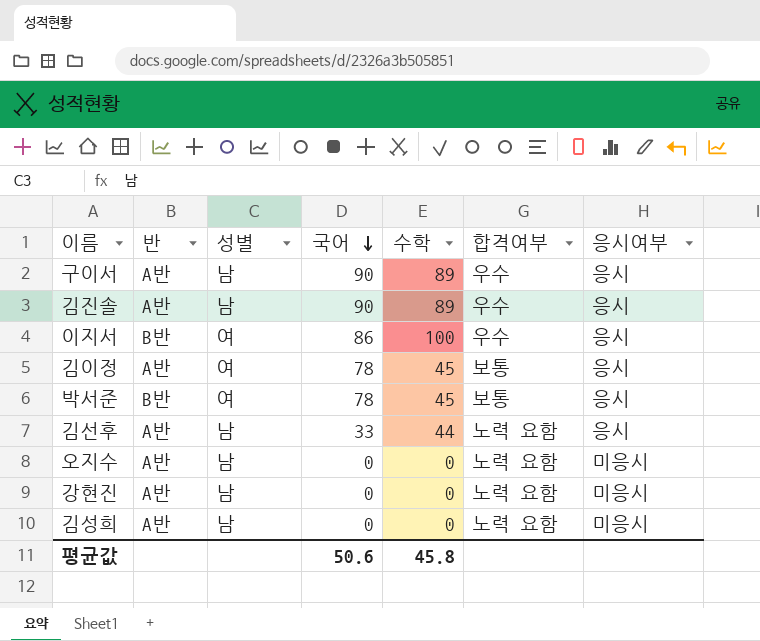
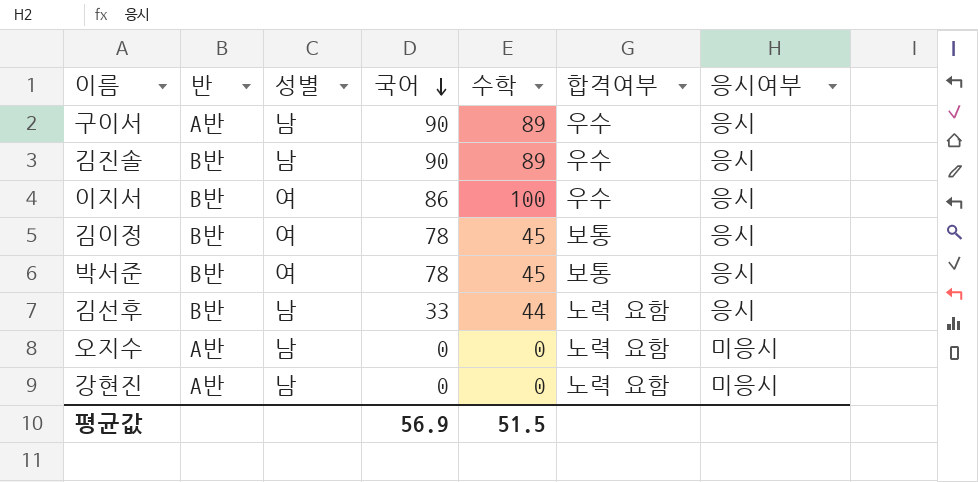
row 김성희: A반 | 남 | 0 | 0 | 노력 요함 | 미응시 -> none
김진솔 | 반: A반 -> B반
김이정 | 반: A반 -> B반
김선후 | 반: A반 -> B반
평균값 | 국어: 50.6 -> 56.9
평균값 | 수학: 45.8 -> 51.5

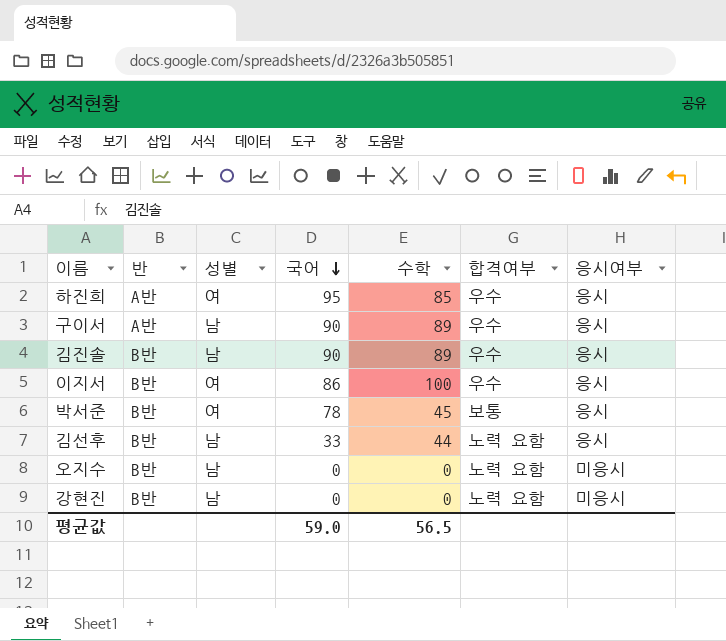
row 김이정: B반 | 여 | 78 | 45 | 보통 | 응시 -> none
row 하진희: none -> A반 | 여 | 95 | 85 | 우수 | 응시
오지수 | 반: A반 -> B반
강현진 | 반: A반 -> B반
평균값 | 국어: 56.9 -> 59.0
평균값 | 수학: 51.5 -> 56.5

